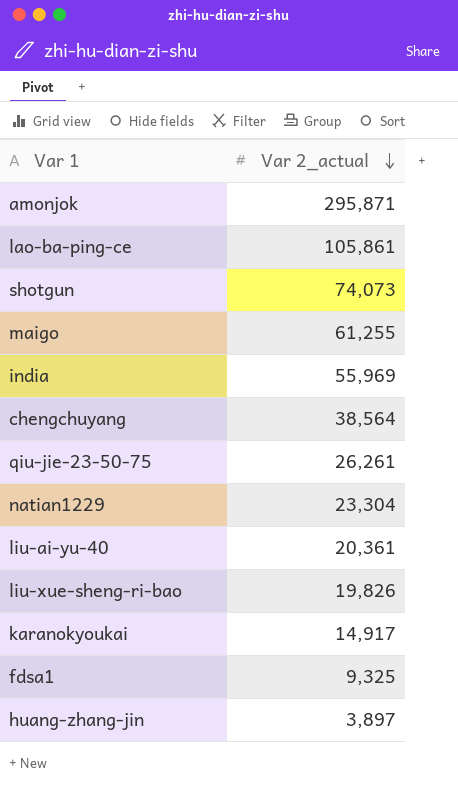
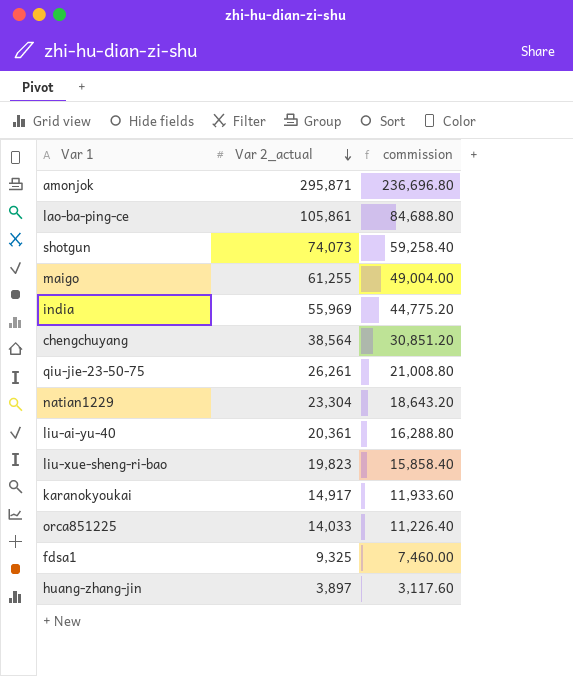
column commission | formula: none -> [Var 2_actual] * 0.8
liu-xue-sheng-ri-bao | Var 2_actual: 19,826 -> 19,823
row orca851225: none -> 14,033 | 11,226.40

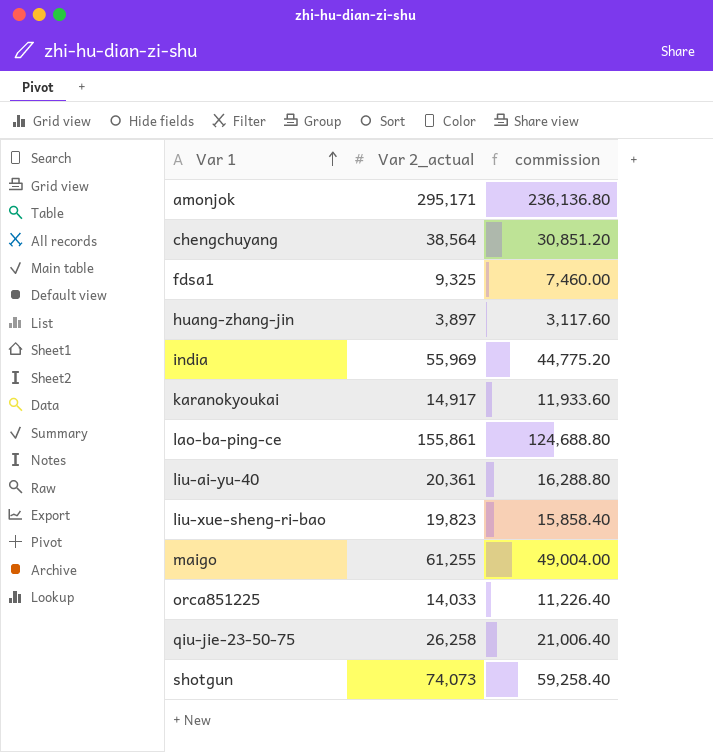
row order: Var 2_actual descending -> Var 1 ascending
row natian1229: 23,304 | 18,643.20 -> none
amonjok | Var 2_actual: 295,871 -> 295,171
amonjok | commission: 236,696.80 -> 236,136.80
lao-ba-ping-ce | Var 2_actual: 105,861 -> 155,861
lao-ba-ping-ce | commission: 84,688.80 -> 124,688.80
qiu-jie-23-50-75 | Var 2_actual: 26,261 -> 26,258
qiu-jie-23-50-75 | commission: 21,008.80 -> 21,006.40

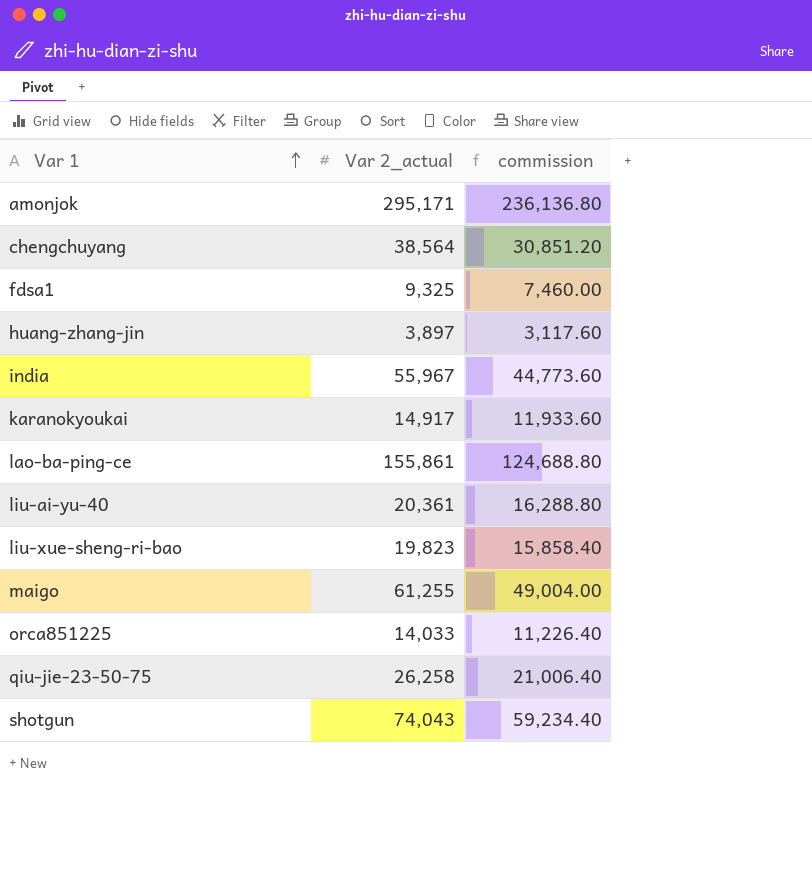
india | Var 2_actual: 55,969 -> 55,967
india | commission: 44,775.20 -> 44,773.60
shotgun | Var 2_actual: 74,073 -> 74,043
shotgun | commission: 59,258.40 -> 59,234.40

